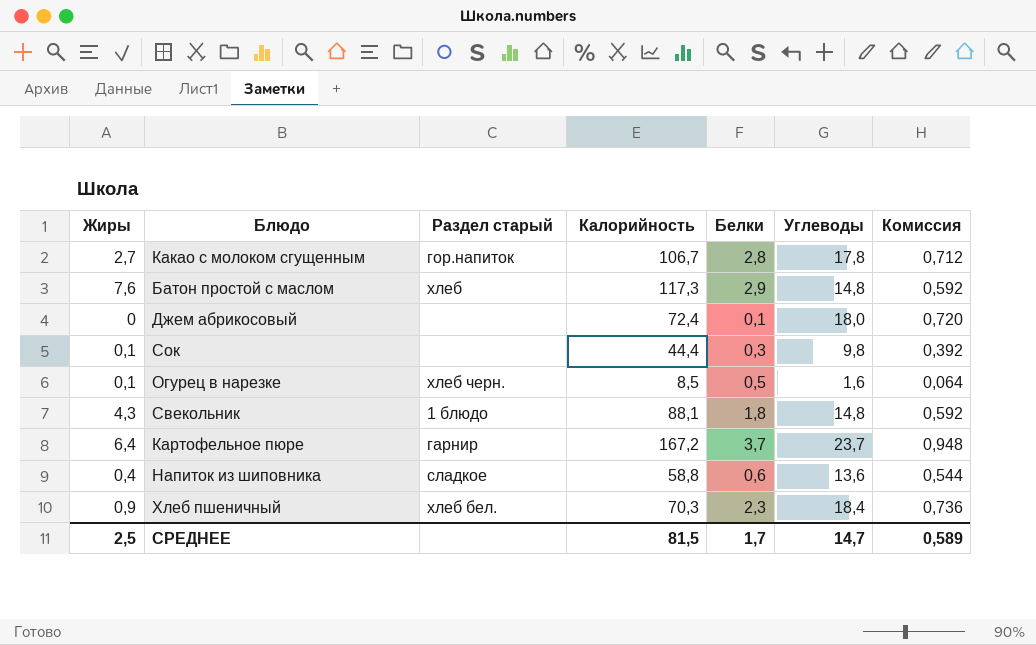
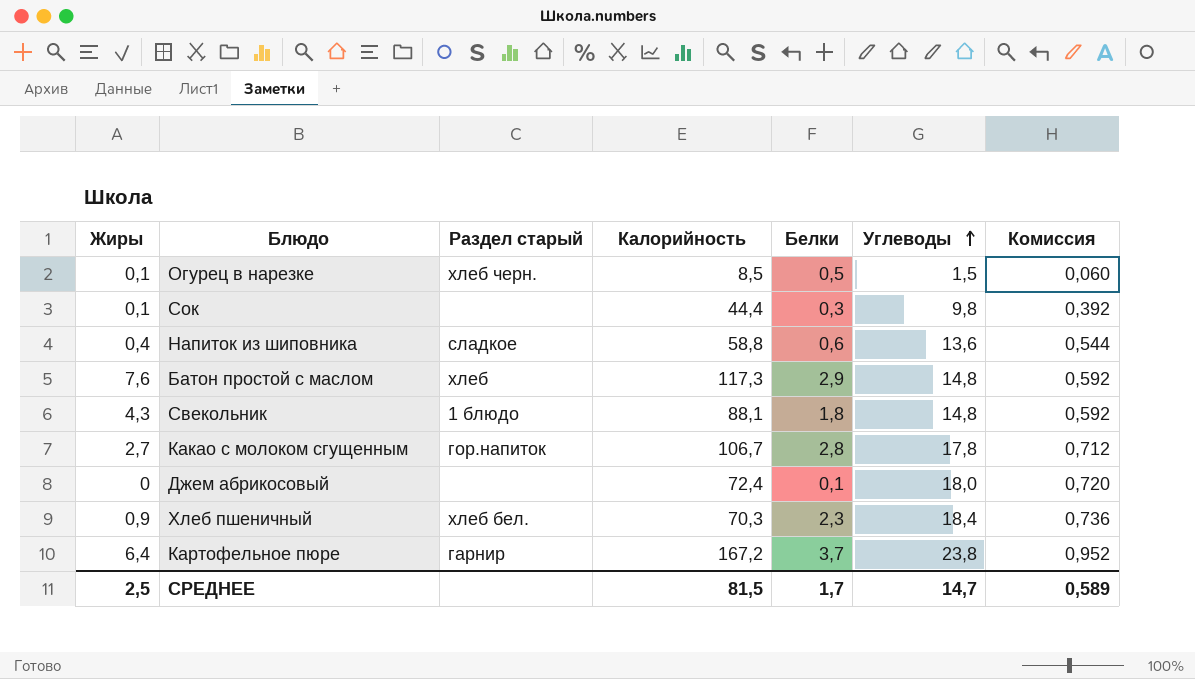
row order: none -> Углеводы ascending
Огурец в нарезке | Углеводы: 1,6 -> 1,5
Огурец в нарезке | Комиссия: 0,064 -> 0,060
Картофельное пюре | Углеводы: 23,7 -> 23,8
Картофельное пюре | Комиссия: 0,948 -> 0,952

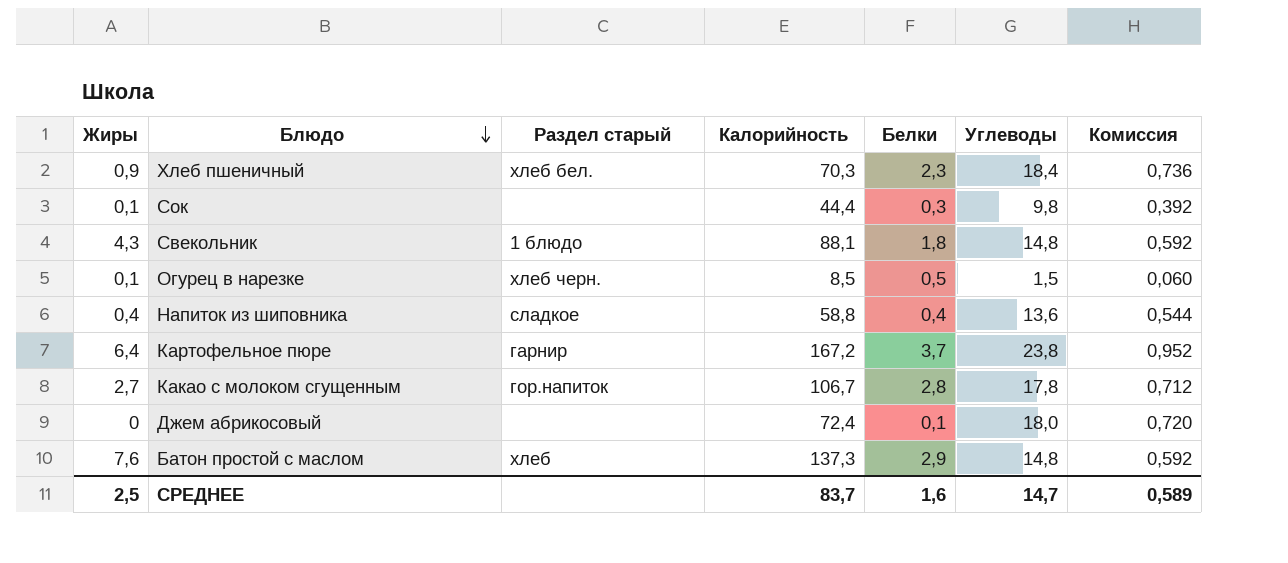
row order: Углеводы ascending -> Блюдо descending
Напиток из шиповника | Белки: 0,6 -> 0,4
Батон простой с маслом | Калорийность: 117,3 -> 137,3
СРЕДНЕЕ | Калорийность: 81,5 -> 83,7
СРЕДНЕЕ | Белки: 1,7 -> 1,6

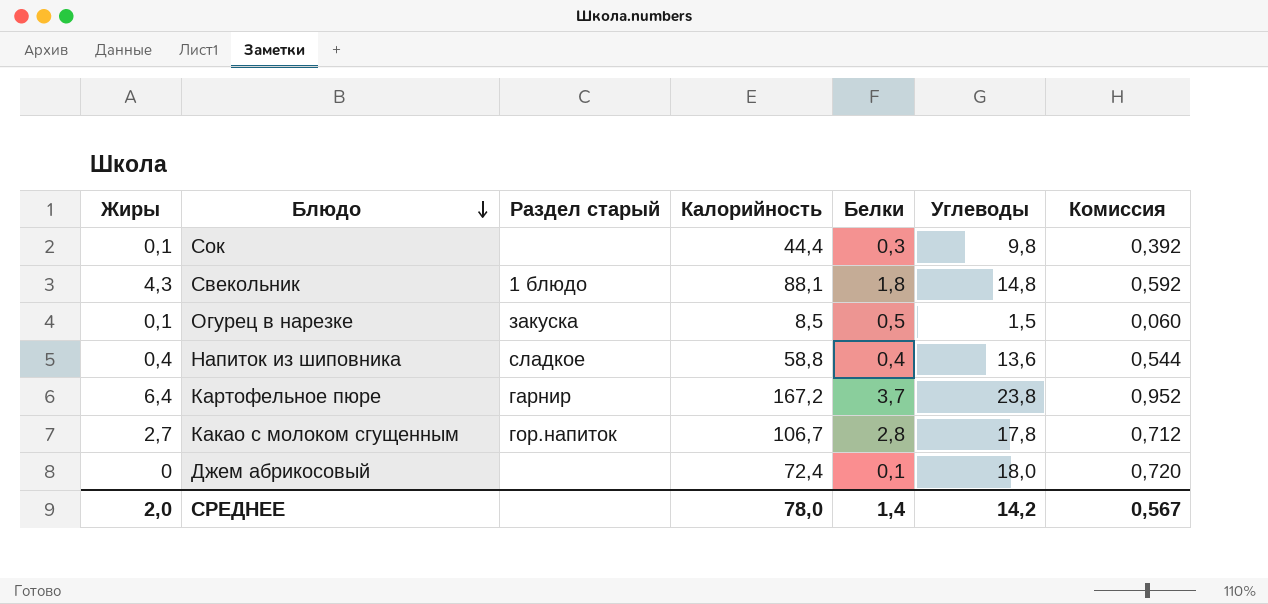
row Хлеб пшеничный: 0,9 | хлеб бел. | 70,3 | 2,3 | 18,4 | 0,736 -> none
row Батон простой с маслом: 7,6 | хлеб | 137,3 | 2,9 | 14,8 | 0,592 -> none
Огурец в нарезке | Раздел старый: хлеб черн. -> закуска
СРЕДНЕЕ | Жиры: 2,5 -> 2,0
СРЕДНЕЕ | Калорийность: 83,7 -> 78,0
СРЕДНЕЕ | Белки: 1,6 -> 1,4
СРЕДНЕЕ | Углеводы: 14,7 -> 14,2
СРЕДНЕЕ | Комиссия: 0,589 -> 0,567

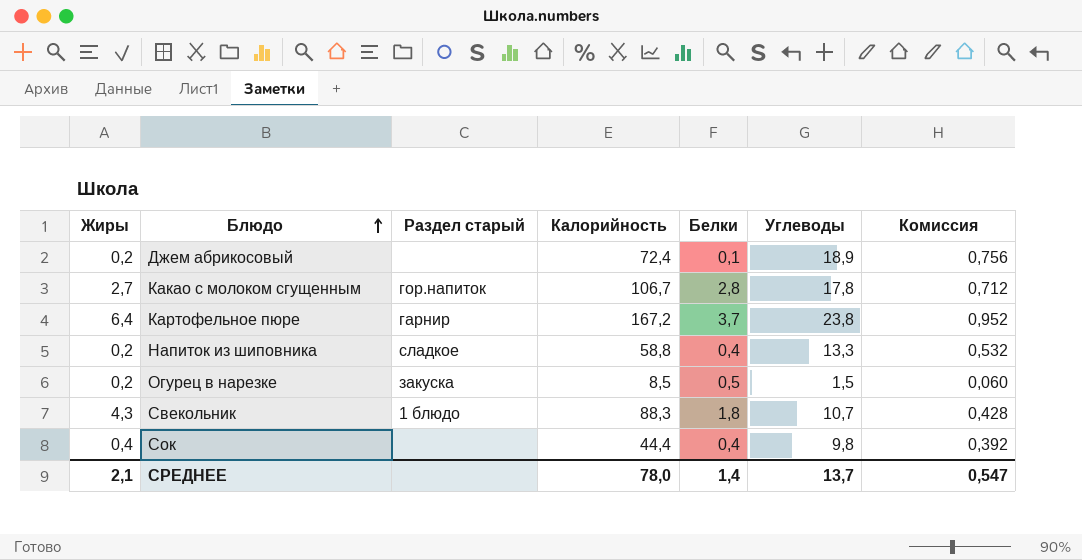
row order: Блюдо descending -> Блюдо ascending
Джем абрикосовый | Жиры: 0 -> 0,2
Джем абрикосовый | Углеводы: 18,0 -> 18,9
Джем абрикосовый | Комиссия: 0,720 -> 0,756
Напиток из шиповника | Жиры: 0,4 -> 0,2
Напиток из шиповника | Углеводы: 13,6 -> 13,3
Напиток из шиповника | Комиссия: 0,544 -> 0,532
Огурец в нарезке | Жиры: 0,1 -> 0,2
Свекольник | Калорийность: 88,1 -> 88,3
Свекольник | Углеводы: 14,8 -> 10,7
Свекольник | Комиссия: 0,592 -> 0,428
Сок | Жиры: 0,1 -> 0,4
Сок | Белки: 0,3 -> 0,4
СРЕДНЕЕ | Жиры: 2,0 -> 2,1
СРЕДНЕЕ | Углеводы: 14,2 -> 13,7
СРЕДНЕЕ | Комиссия: 0,567 -> 0,547

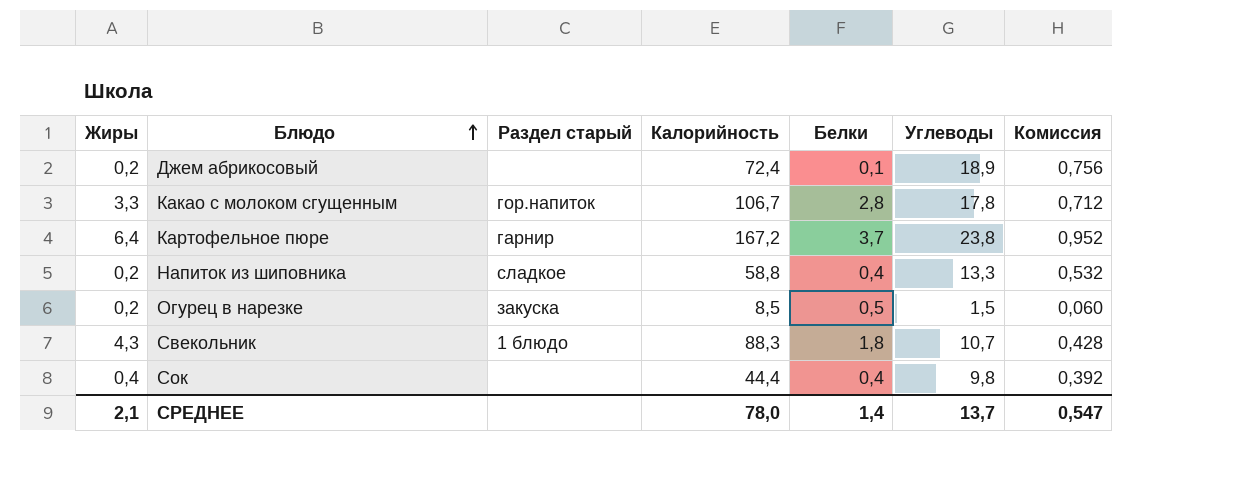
Какао с молоком сгущенным | Жиры: 2,7 -> 3,3

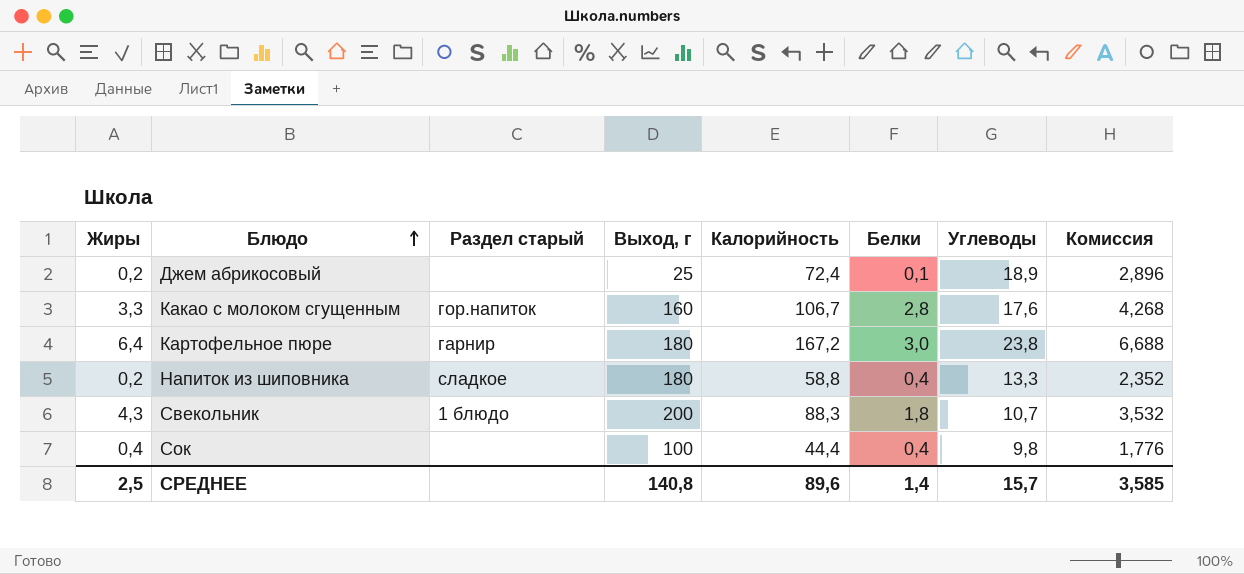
column Выход, г | position: none -> 4
column Комиссия | formula: [Углеводы] * 0,04 -> [Калорийность] * 0,04
row Огурец в нарезке: 0,2 | закуска | 8,5 | 0,5 | 1,5 | 0,060 -> none
Какао с молоком сгущенным | Углеводы: 17,8 -> 17,6
Картофельное пюре | Белки: 3,7 -> 3,0
СРЕДНЕЕ | Жиры: 2,1 -> 2,5
СРЕДНЕЕ | Калорийность: 78,0 -> 89,6
СРЕДНЕЕ | Углеводы: 13,7 -> 15,7
СРЕДНЕЕ | Комиссия: 0,547 -> 3,585

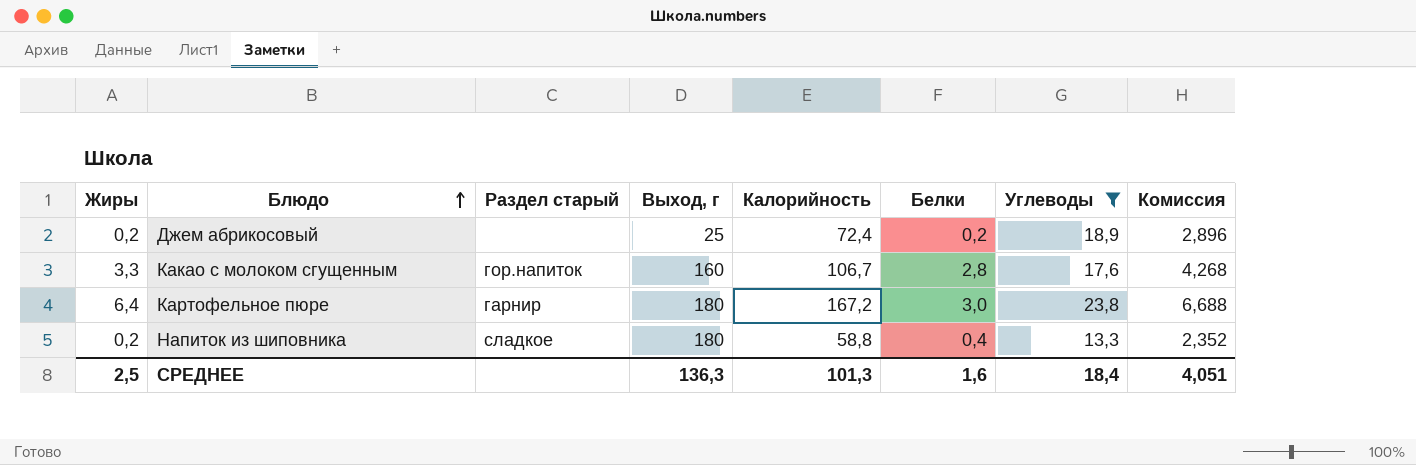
filter: none -> Углеводы >= 13,3
Джем абрикосовый | Белки: 0,1 -> 0,2
СРЕДНЕЕ | Выход, г: 140,8 -> 136,3
СРЕДНЕЕ | Калорийность: 89,6 -> 101,3
СРЕДНЕЕ | Белки: 1,4 -> 1,6
СРЕДНЕЕ | Углеводы: 15,7 -> 18,4
СРЕДНЕЕ | Комиссия: 3,585 -> 4,051

